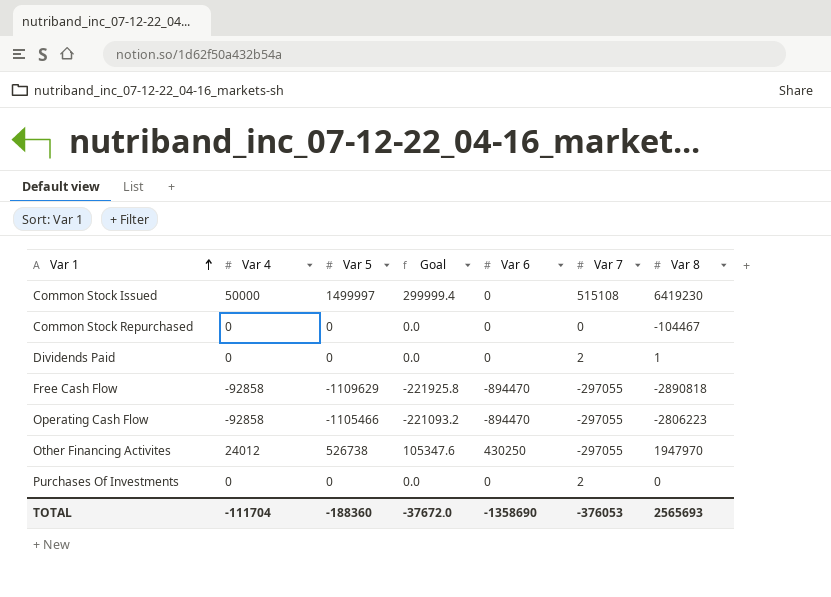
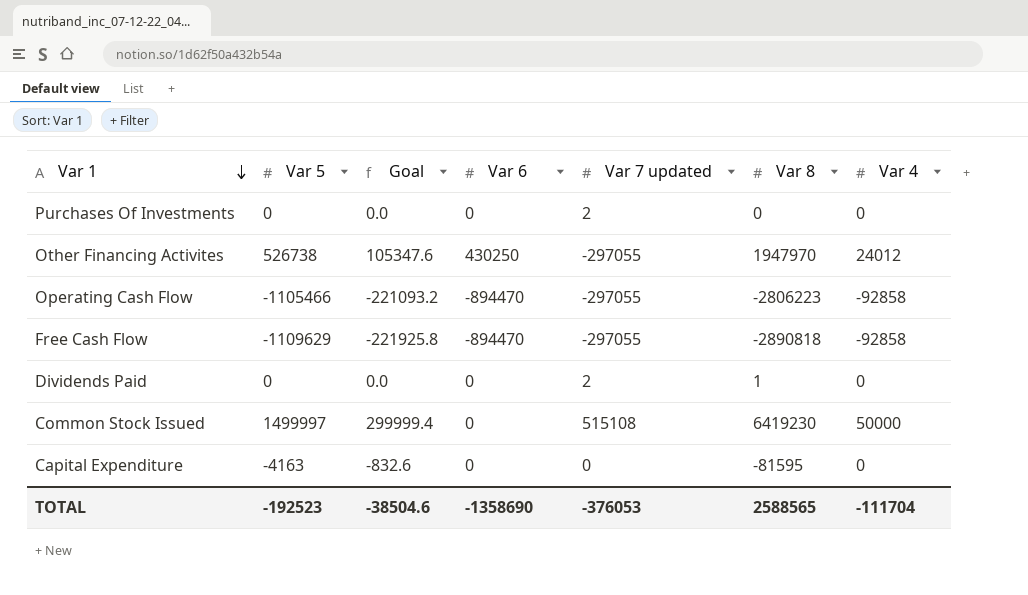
row order: Var 1 ascending -> Var 1 descending
column name: Var 7 -> Var 7 updated
column Var 4 | position: 2 -> 7
row Common Stock Repurchased: 0 | 0 | 0.0 | 0 | 0 | -104467 -> none
row Capital Expenditure: none -> -4163 | -832.6 | 0 | 0 | -81595 | 0
TOTAL | Var 5: -188360 -> -192523
TOTAL | Goal: -37672.0 -> -38504.6
TOTAL | Var 8: 2565693 -> 2588565

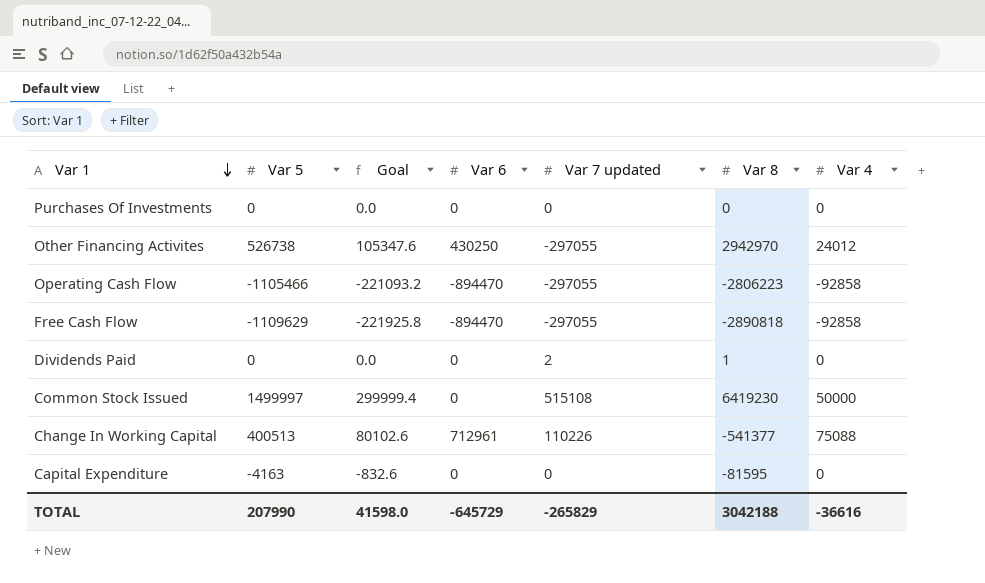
Purchases Of Investments | Var 7 updated: 2 -> 0
Other Financing Activites | Var 8: 1947970 -> 2942970
row Change In Working Capital: none -> 400513 | 80102.6 | 712961 | 110226 | -541377 | 75088
TOTAL | Var 5: -192523 -> 207990
TOTAL | Goal: -38504.6 -> 41598.0
TOTAL | Var 6: -1358690 -> -645729
TOTAL | Var 7 updated: -376053 -> -265829
TOTAL | Var 8: 2588565 -> 3042188
TOTAL | Var 4: -111704 -> -36616

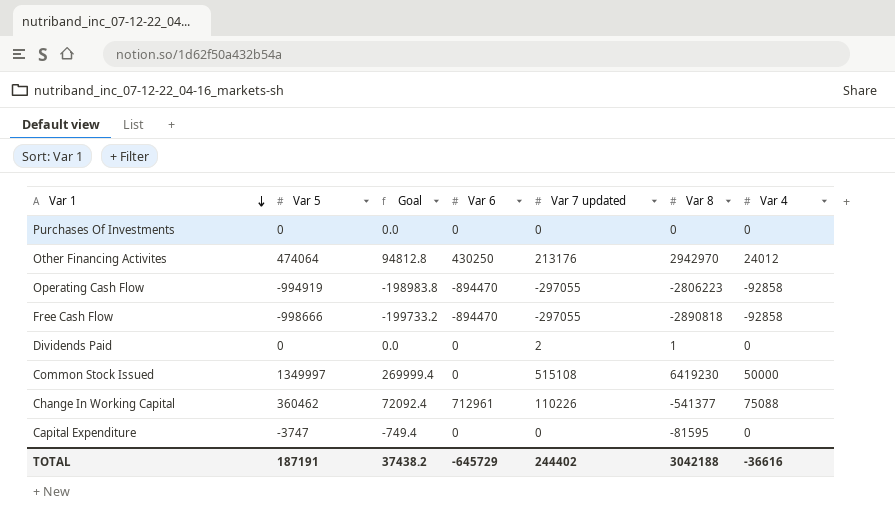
Other Financing Activites | Var 5: 526738 -> 474064
Other Financing Activites | Goal: 105347.6 -> 94812.8
Other Financing Activites | Var 7 updated: -297055 -> 213176
Operating Cash Flow | Var 5: -1105466 -> -994919
Operating Cash Flow | Goal: -221093.2 -> -198983.8
Free Cash Flow | Var 5: -1109629 -> -998666
Free Cash Flow | Goal: -221925.8 -> -199733.2
Common Stock Issued | Var 5: 1499997 -> 1349997
Common Stock Issued | Goal: 299999.4 -> 269999.4
Change In Working Capital | Var 5: 400513 -> 360462
Change In Working Capital | Goal: 80102.6 -> 72092.4
Capital Expenditure | Var 5: -4163 -> -3747
Capital Expenditure | Goal: -832.6 -> -749.4
TOTAL | Var 5: 207990 -> 187191
TOTAL | Goal: 41598.0 -> 37438.2
TOTAL | Var 7 updated: -265829 -> 244402

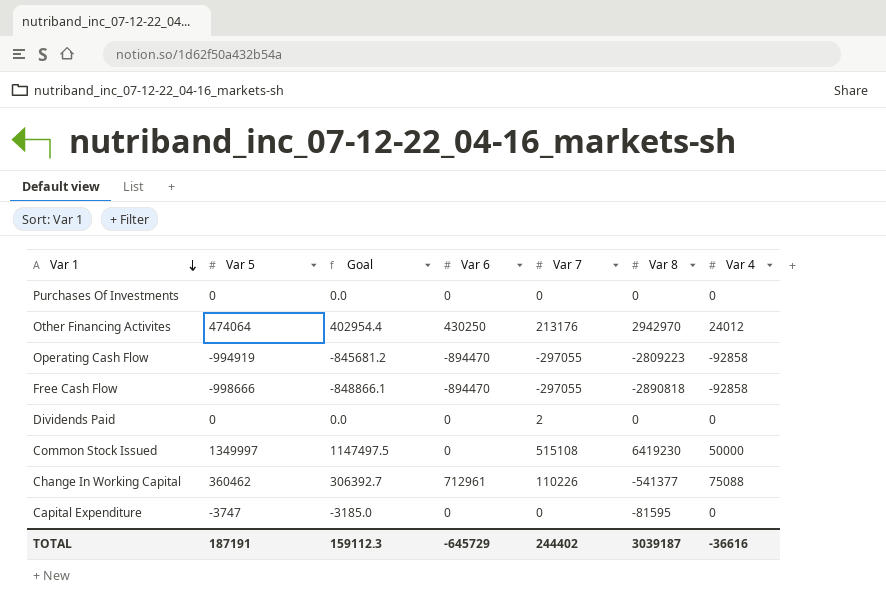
column Goal | formula: [Var 5] * 0.2 -> [Var 5] * 0.85
column name: Var 7 updated -> Var 7
Operating Cash Flow | Var 8: -2806223 -> -2809223
Dividends Paid | Var 8: 1 -> 0
TOTAL | Goal: 37438.2 -> 159112.3
TOTAL | Var 8: 3042188 -> 3039187

